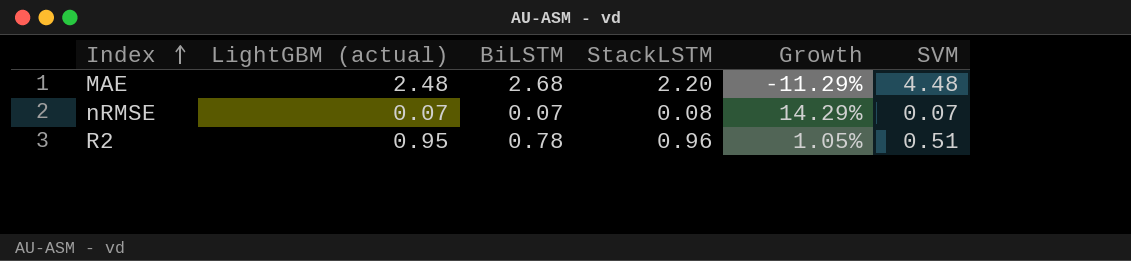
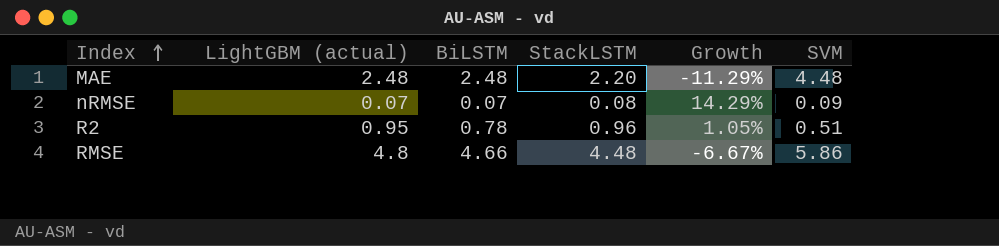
MAE | BiLSTM: 2.68 -> 2.48
nRMSE | SVM: 0.07 -> 0.09
row RMSE: none -> 4.8 | 4.66 | 4.48 | -6.67% | 5.86

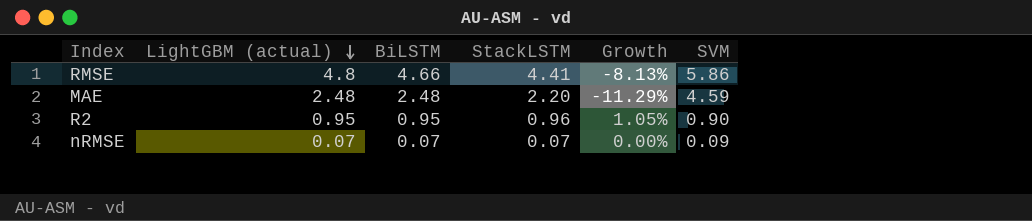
row order: Index ascending -> LightGBM (actual) descending
RMSE | StackLSTM: 4.48 -> 4.41
RMSE | Growth: -6.67% -> -8.13%
MAE | SVM: 4.48 -> 4.59
R2 | BiLSTM: 0.78 -> 0.95
R2 | SVM: 0.51 -> 0.90
nRMSE | StackLSTM: 0.08 -> 0.07
nRMSE | Growth: 14.29% -> 0.00%

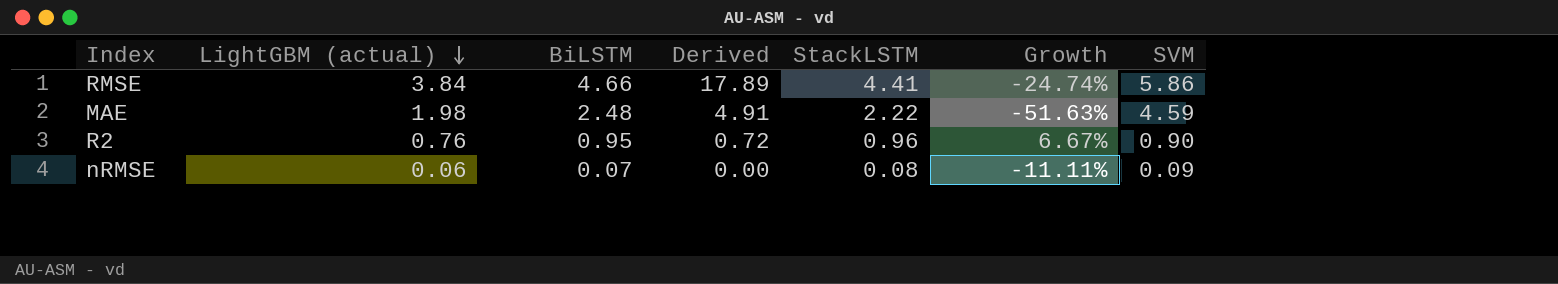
column Derived | formula: none -> [LightGBM (actual)] * [BiLSTM]
column Growth | formula: ([StackLSTM] - [LightGBM (actual)]) / [LightGBM (actual)] -> ([StackLSTM] - [SVM]) / [SVM]
RMSE | LightGBM (actual): 4.8 -> 3.84
MAE | LightGBM (actual): 2.48 -> 1.98
MAE | StackLSTM: 2.20 -> 2.22
R2 | LightGBM (actual): 0.95 -> 0.76
nRMSE | LightGBM (actual): 0.07 -> 0.06
nRMSE | StackLSTM: 0.07 -> 0.08

